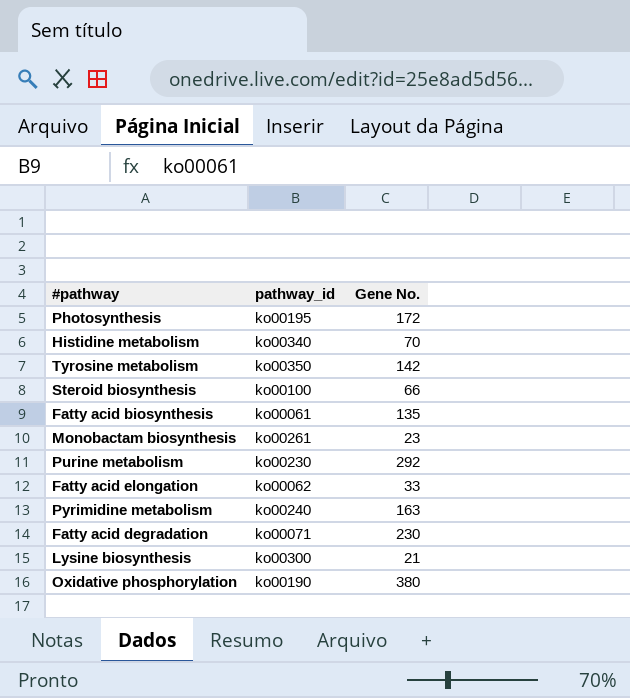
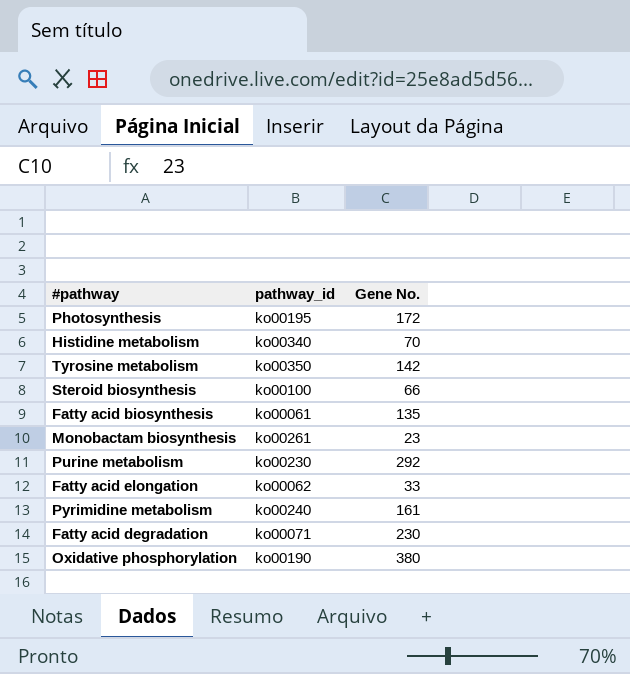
row Lysine biosynthesis: ko00300 | 21 -> none
Pyrimidine metabolism | Gene No.: 163 -> 161

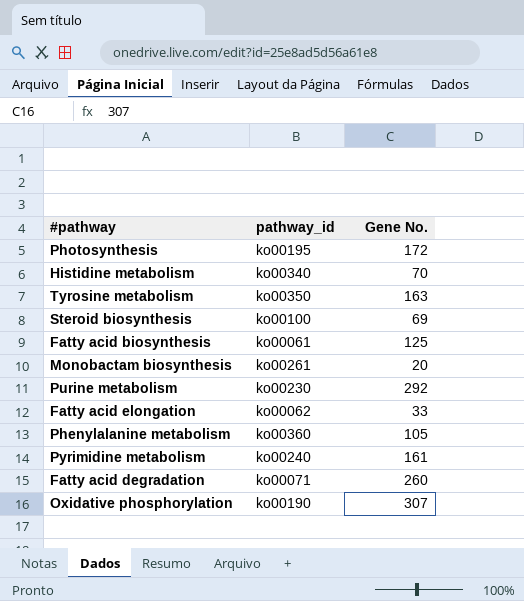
Tyrosine metabolism | Gene No.: 142 -> 163
Steroid biosynthesis | Gene No.: 66 -> 69
Fatty acid biosynthesis | Gene No.: 135 -> 125
Monobactam biosynthesis | Gene No.: 23 -> 20
row Phenylalanine metabolism: none -> ko00360 | 105
Fatty acid degradation | Gene No.: 230 -> 260
Oxidative phosphorylation | Gene No.: 380 -> 307

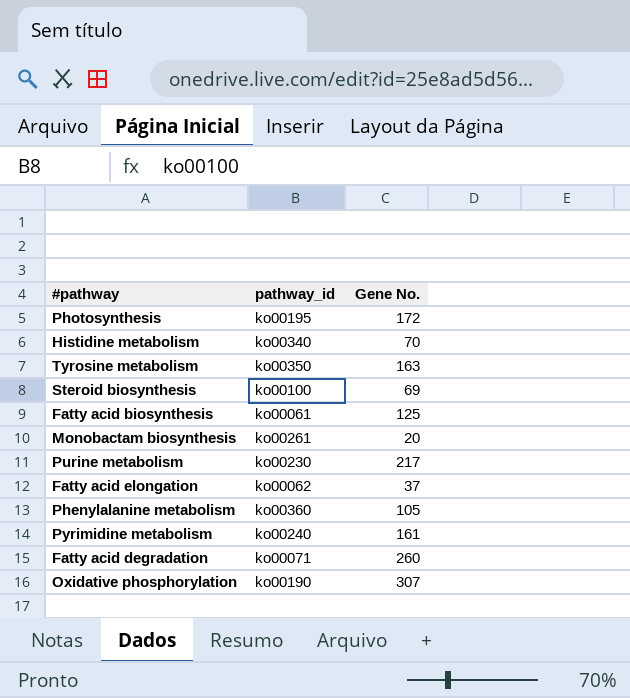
Purine metabolism | Gene No.: 292 -> 217
Fatty acid elongation | Gene No.: 33 -> 37

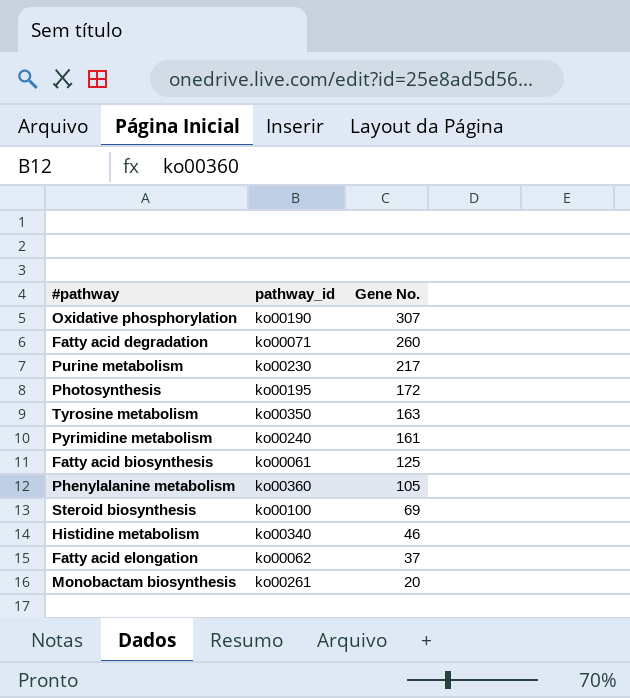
row order: none -> Gene No. descending
Histidine metabolism | Gene No.: 70 -> 46

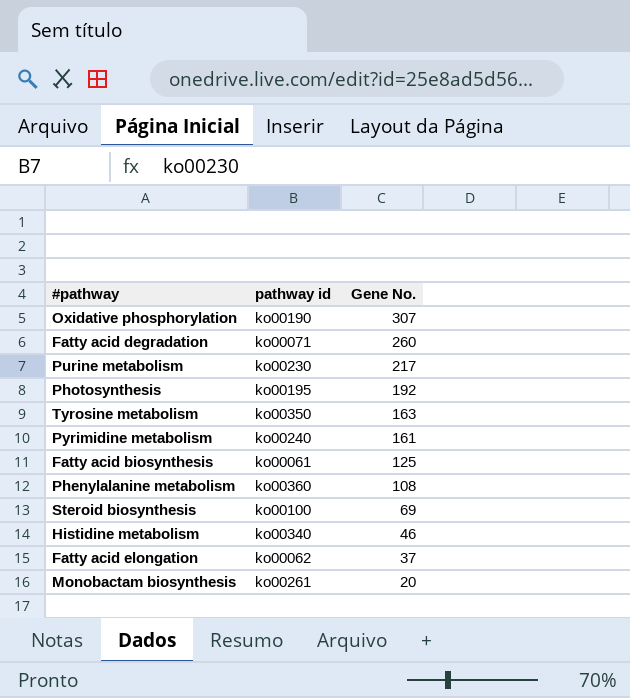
column name: pathway_id -> pathway id
Photosynthesis | Gene No.: 172 -> 192
Phenylalanine metabolism | Gene No.: 105 -> 108

